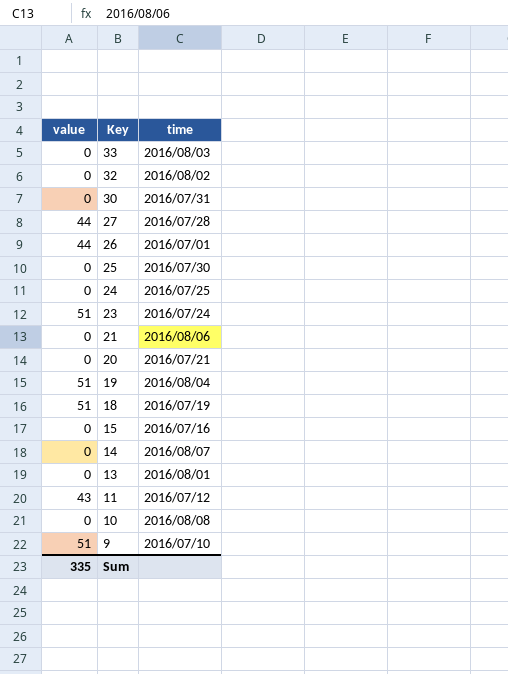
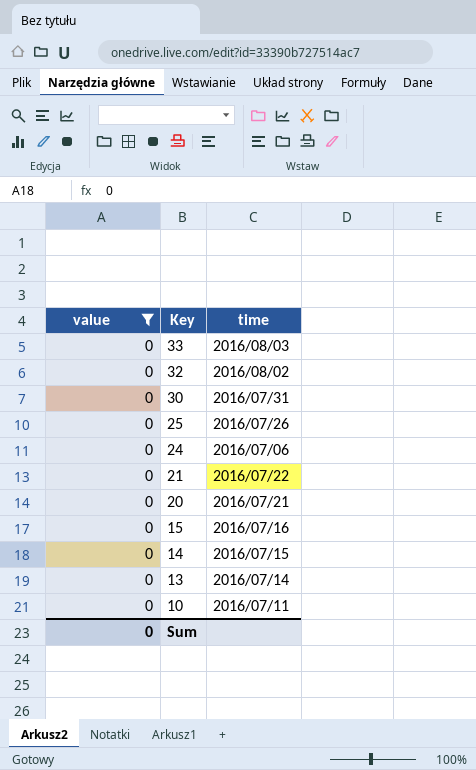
filter: none -> value = 0
25 | time: 2016/07/30 -> 2016/07/26
24 | time: 2016/07/25 -> 2016/07/06
21 | time: 2016/08/06 -> 2016/07/22
14 | time: 2016/08/07 -> 2016/07/15
13 | time: 2016/08/01 -> 2016/07/14
10 | time: 2016/08/08 -> 2016/07/11
Sum | value: 335 -> 0

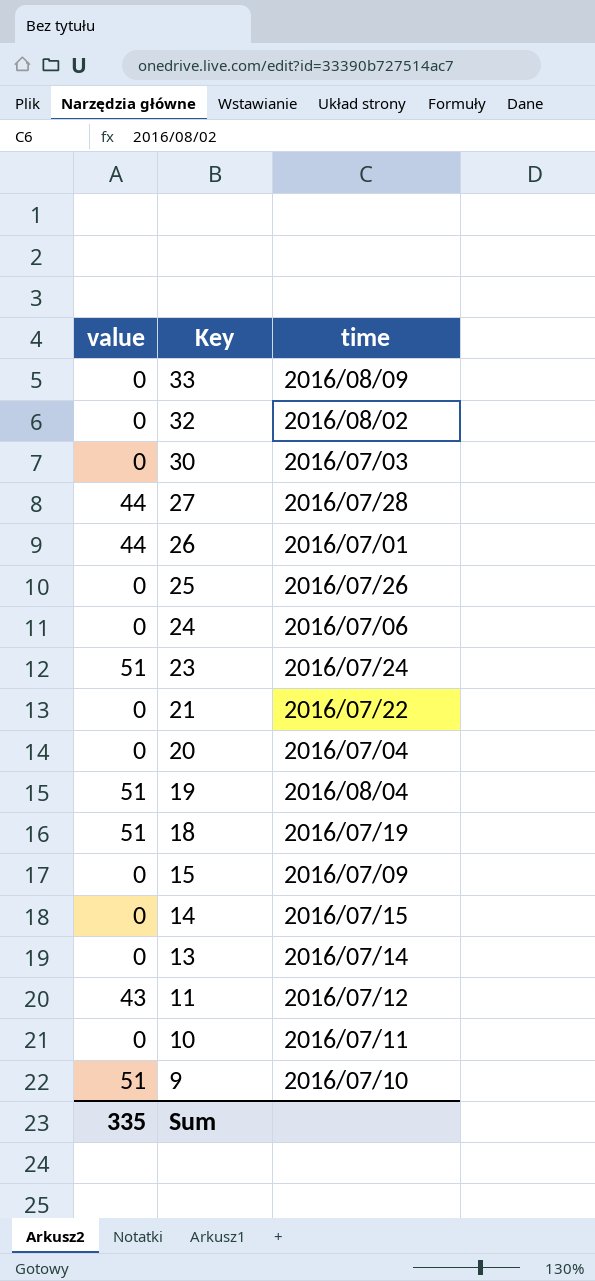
filter: value = 0 -> none
33 | time: 2016/08/03 -> 2016/08/09
30 | time: 2016/07/31 -> 2016/07/03
20 | time: 2016/07/21 -> 2016/07/04
15 | time: 2016/07/16 -> 2016/07/09
Sum | value: 0 -> 335

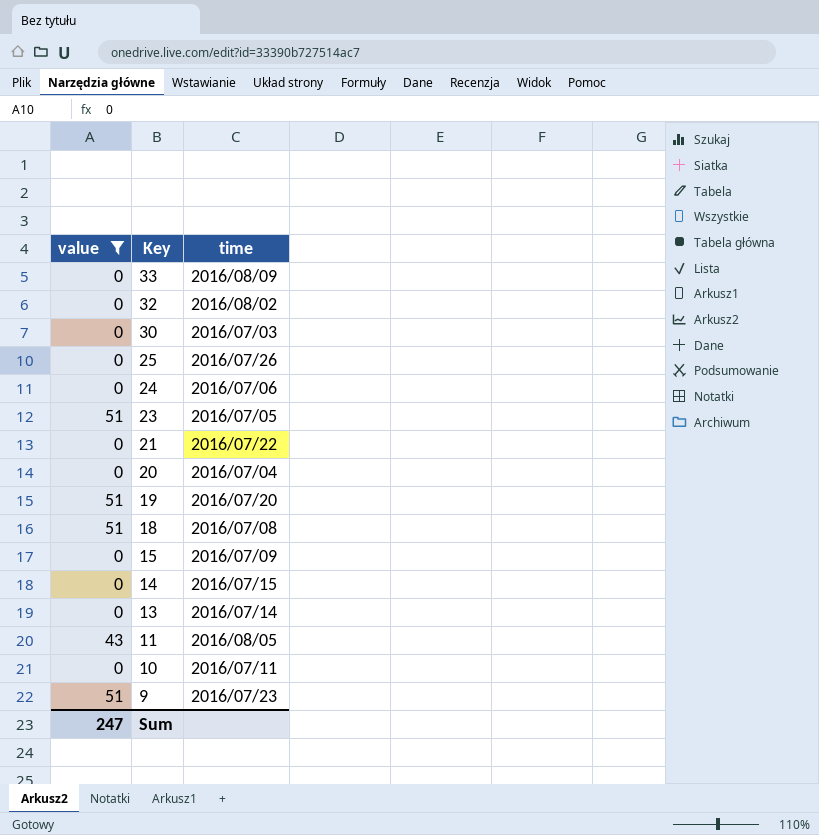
filter: none -> value != 44
23 | time: 2016/07/24 -> 2016/07/05
19 | time: 2016/08/04 -> 2016/07/20
18 | time: 2016/07/19 -> 2016/07/08
11 | time: 2016/07/12 -> 2016/08/05
9 | time: 2016/07/10 -> 2016/07/23
Sum | value: 335 -> 247

